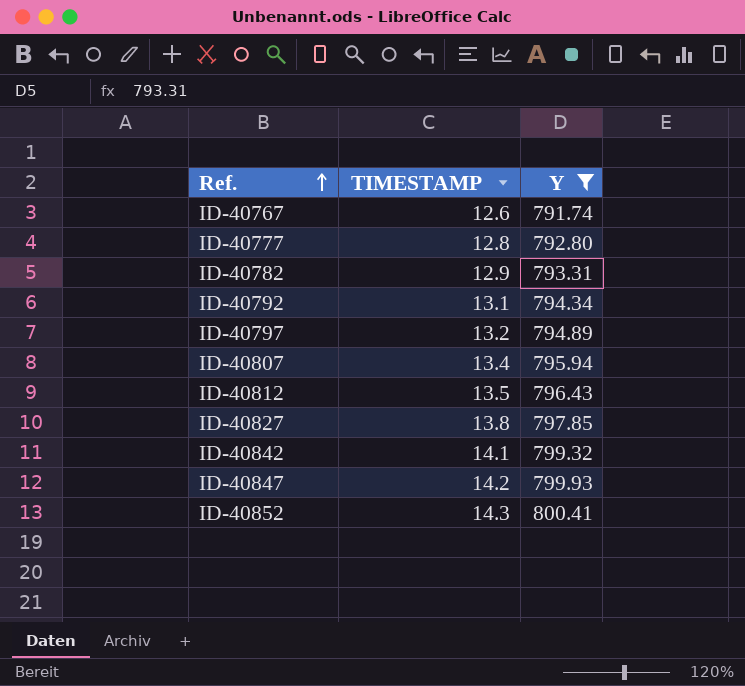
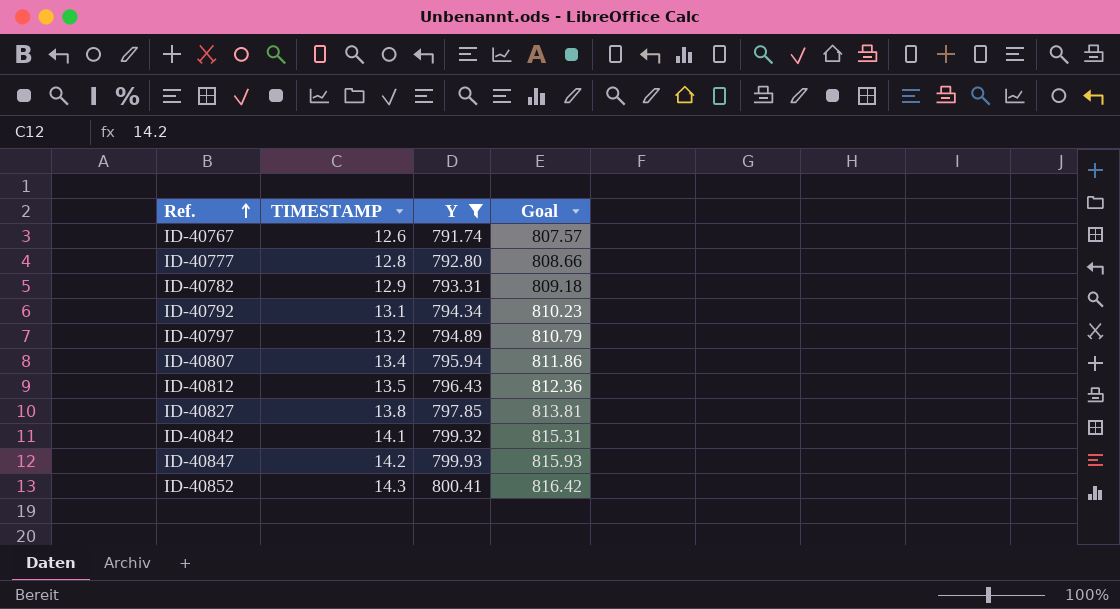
column Goal | formula: none -> [Y] * 1.02

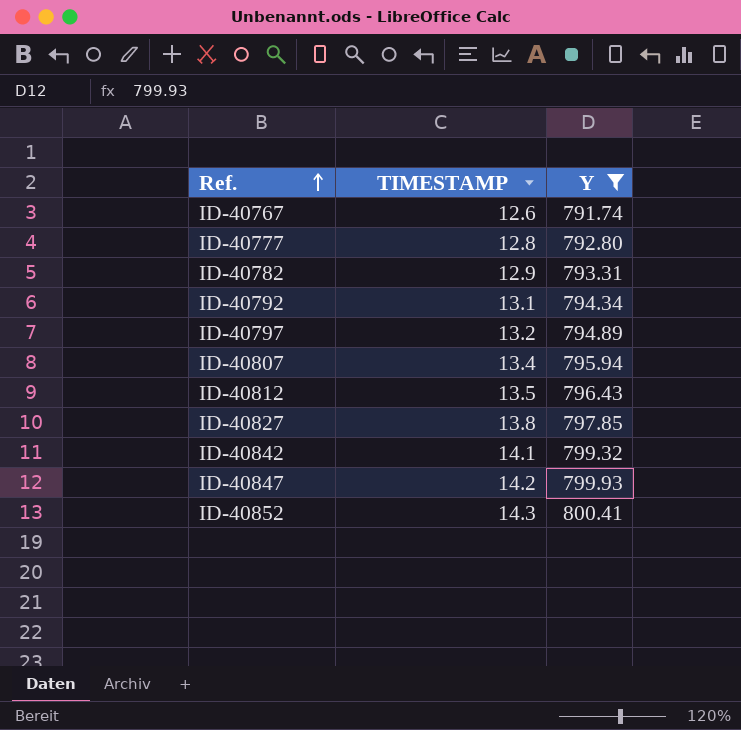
column Goal | formula: [Y] * 1.02 -> none

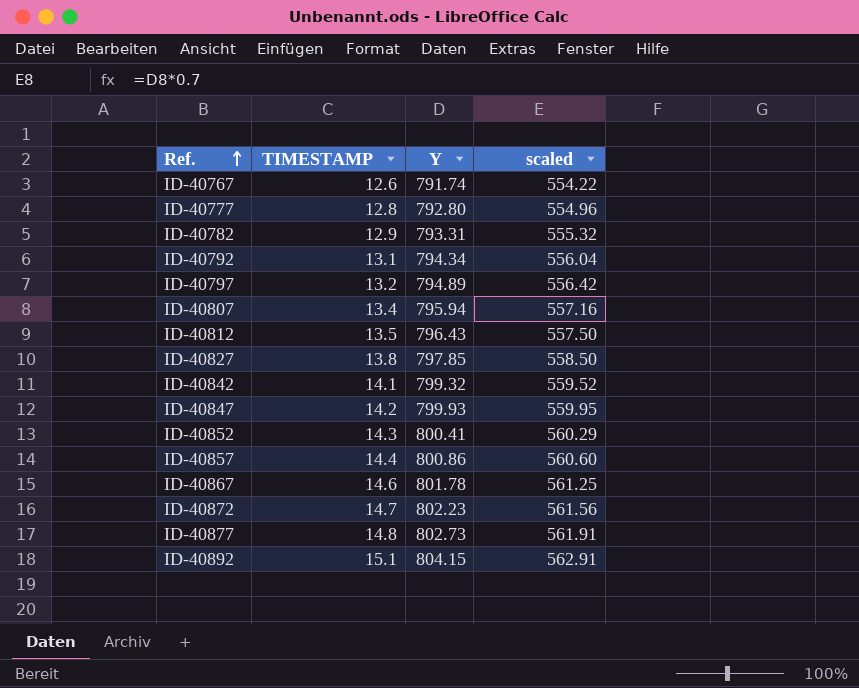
filter: Y <= 800.41 -> none
column scaled | formula: none -> [Y] * 0.7

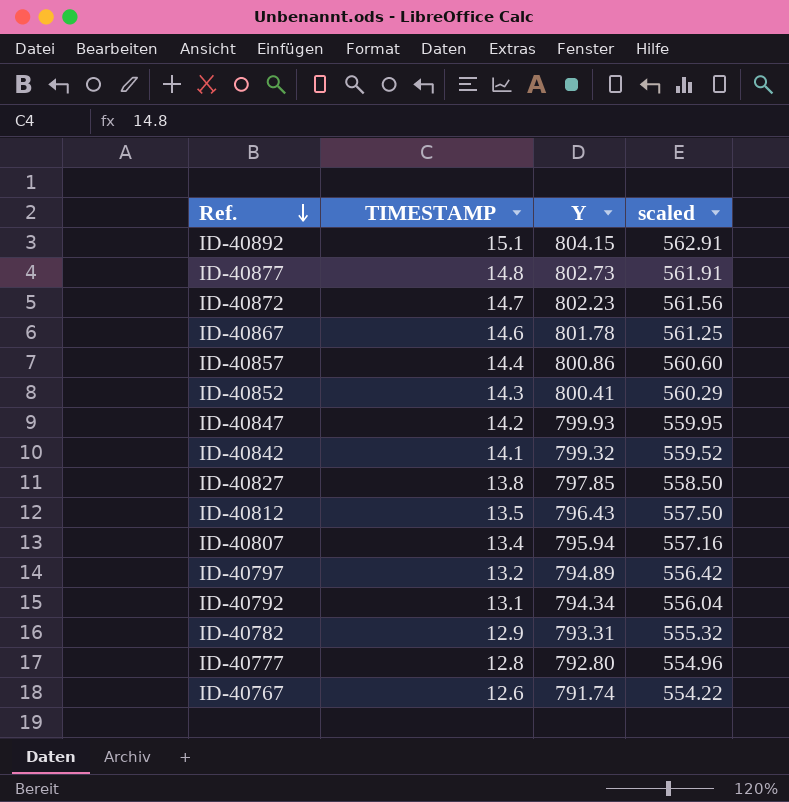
row order: Ref. ascending -> Ref. descending

